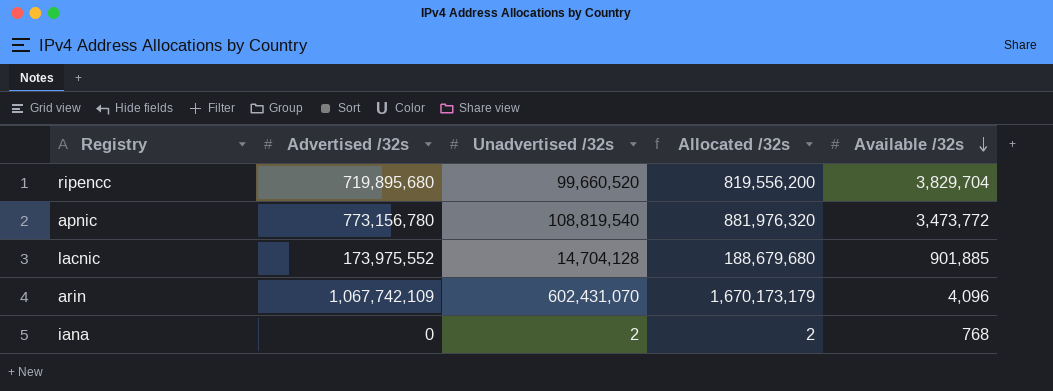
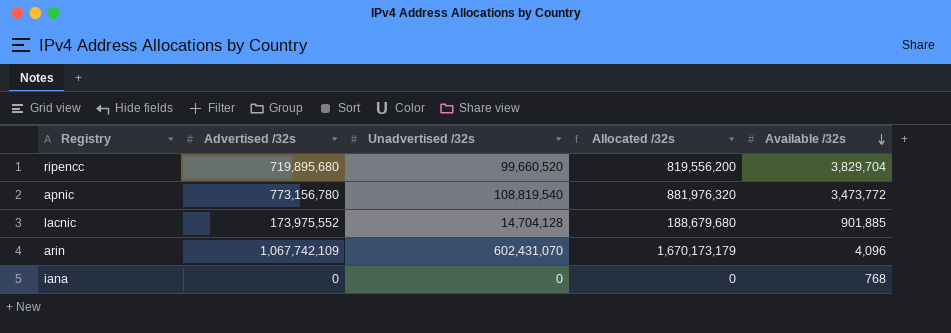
iana | Unadvertised /32s: 2 -> 0
iana | Allocated /32s: 2 -> 0

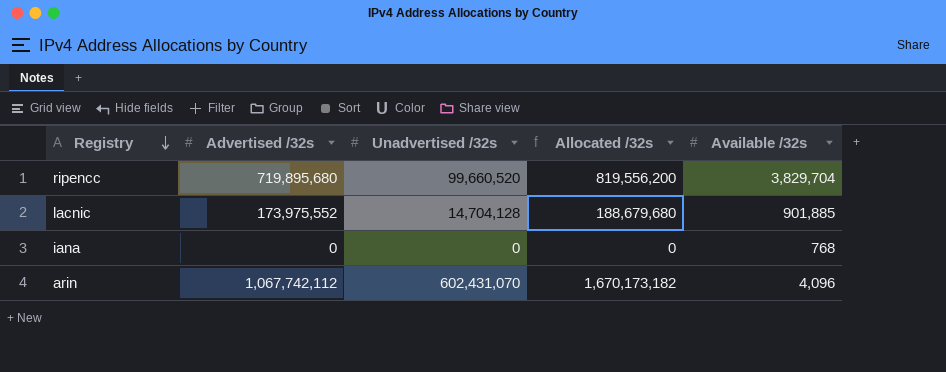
row order: Available /32s descending -> Registry descending
row apnic: 773,156,780 | 108,819,540 | 881,976,320 | 3,473,772 -> none
arin | Advertised /32s: 1,067,742,109 -> 1,067,742,112
arin | Allocated /32s: 1,670,173,179 -> 1,670,173,182

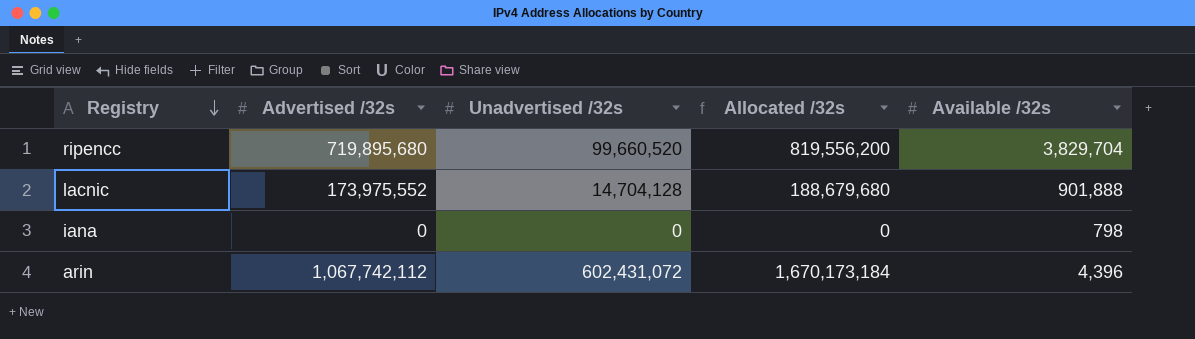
lacnic | Available /32s: 901,885 -> 901,888
iana | Available /32s: 768 -> 798
arin | Unadvertised /32s: 602,431,070 -> 602,431,072
arin | Allocated /32s: 1,670,173,182 -> 1,670,173,184
arin | Available /32s: 4,096 -> 4,396

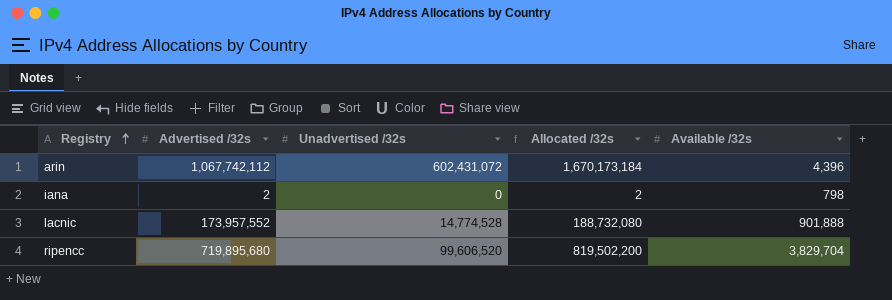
row order: Registry descending -> Registry ascending
iana | Advertised /32s: 0 -> 2
iana | Allocated /32s: 0 -> 2
lacnic | Advertised /32s: 173,975,552 -> 173,957,552
lacnic | Unadvertised /32s: 14,704,128 -> 14,774,528
lacnic | Allocated /32s: 188,679,680 -> 188,732,080
ripencc | Unadvertised /32s: 99,660,520 -> 99,606,520
ripencc | Allocated /32s: 819,556,200 -> 819,502,200

